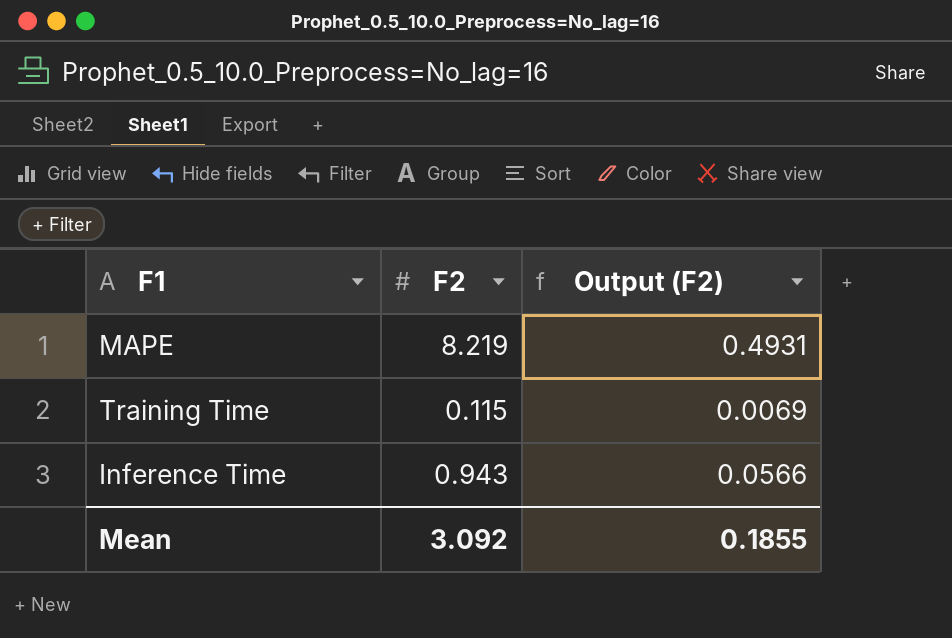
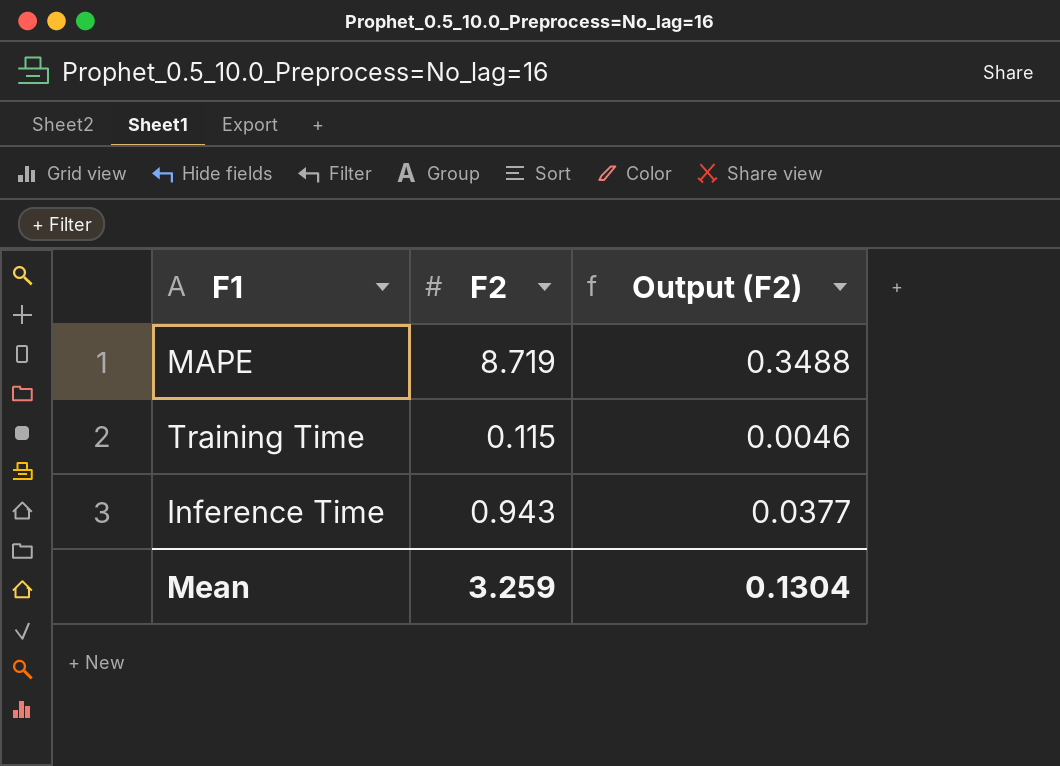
column Output (F2) | formula: [F2] * 0.06 -> [F2] * 0.04
MAPE | F2: 8.219 -> 8.719
Mean | F2: 3.092 -> 3.259
Mean | Output (F2): 0.1855 -> 0.1304

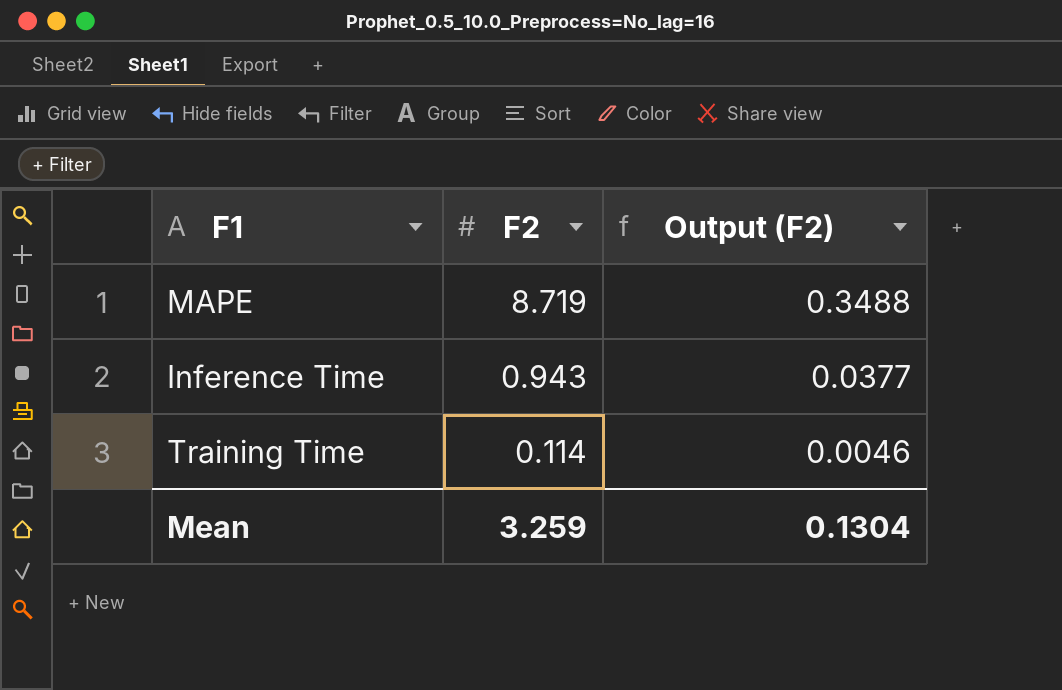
row order: none -> F2 descending
Training Time | F2: 0.115 -> 0.114

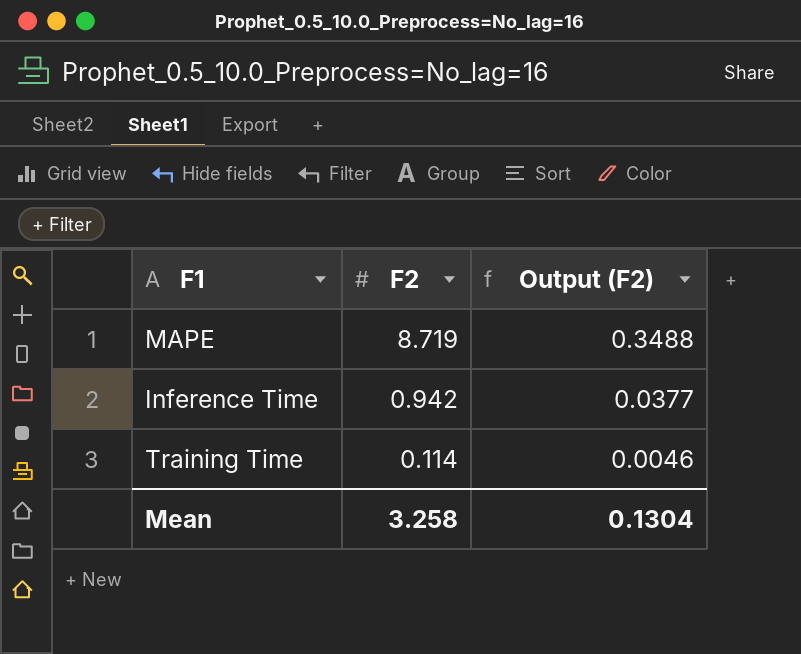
Inference Time | F2: 0.943 -> 0.942
Mean | F2: 3.259 -> 3.258

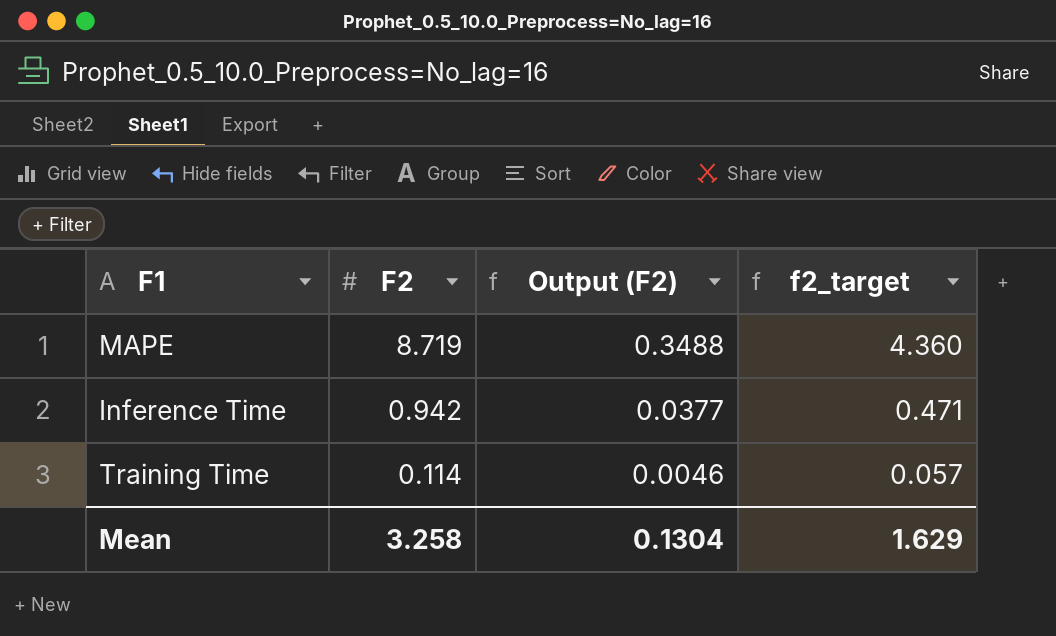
column f2_target | formula: none -> [F2] * 0.5

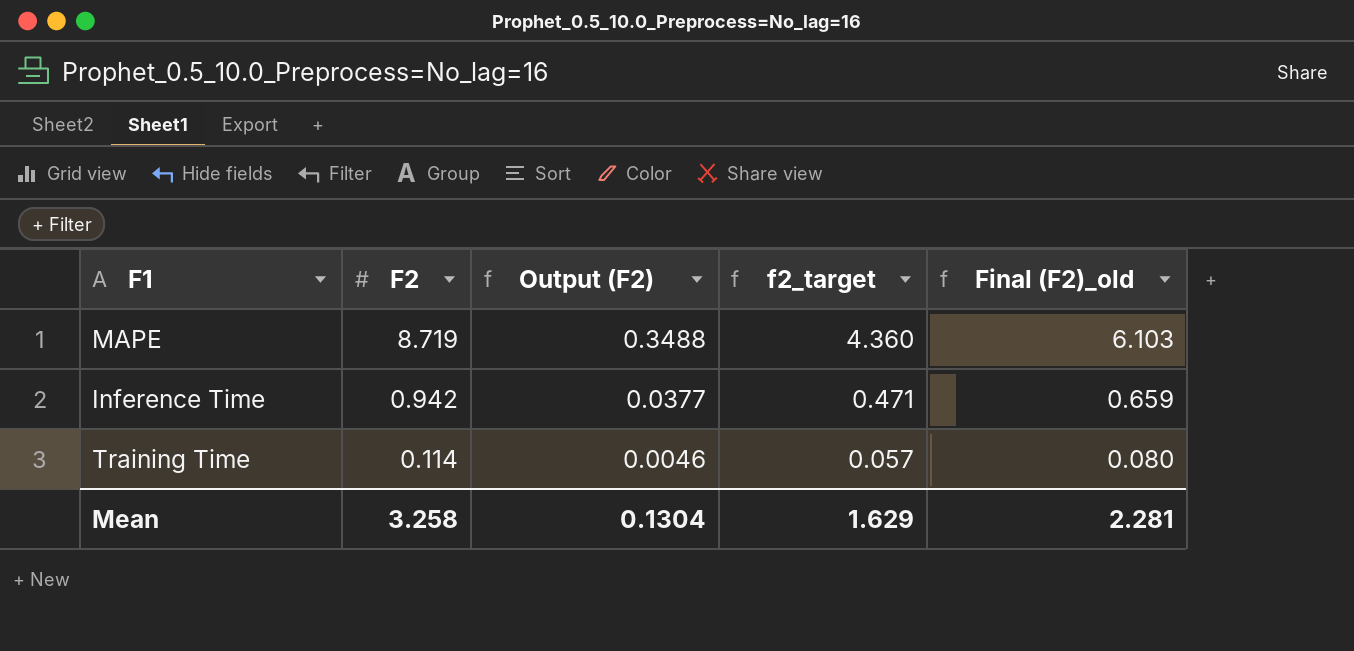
column Final (F2)_old | formula: none -> [F2] * 0.7

